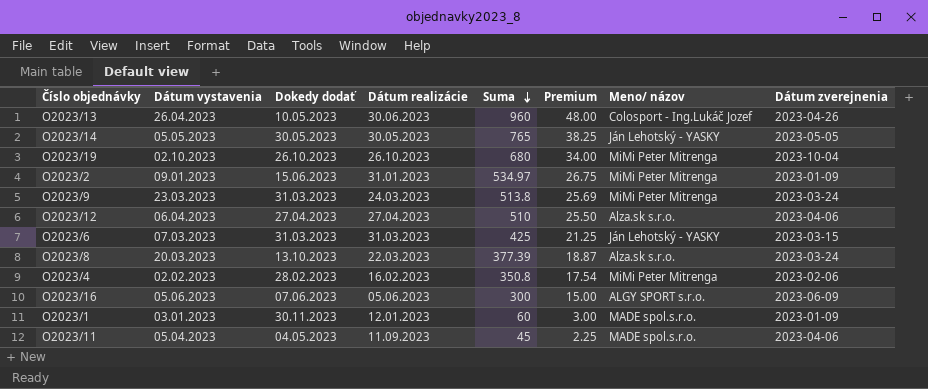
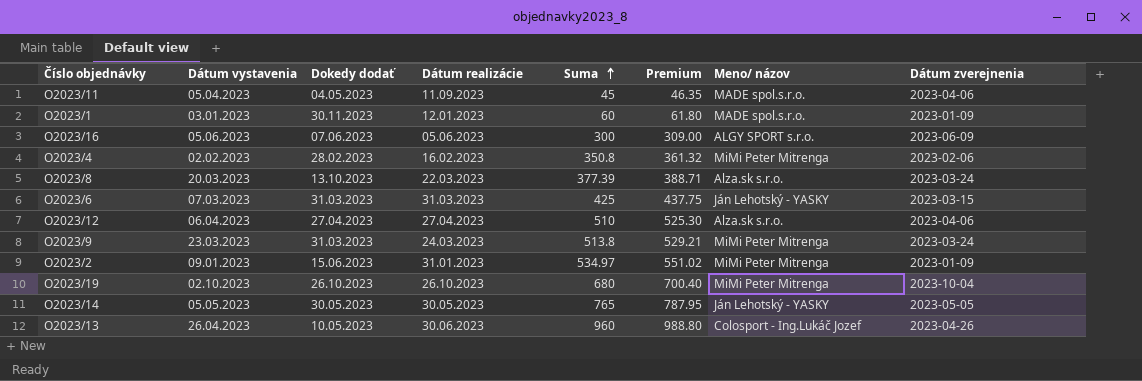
row order: Suma descending -> Suma ascending
column Premium | formula: [Suma] * 0.05 -> [Suma] * 1.03

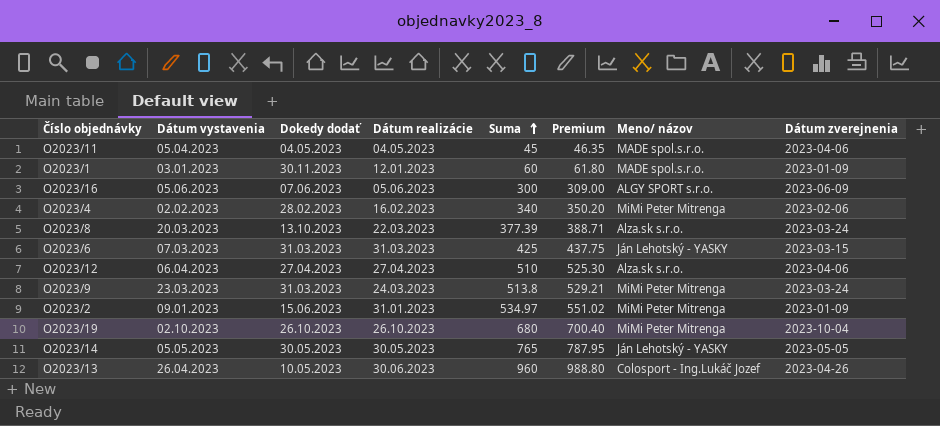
O2023/11 | Dátum realizácie: 11.09.2023 -> 04.05.2023
O2023/4 | Suma: 350.8 -> 340
O2023/4 | Premium: 361.32 -> 350.20

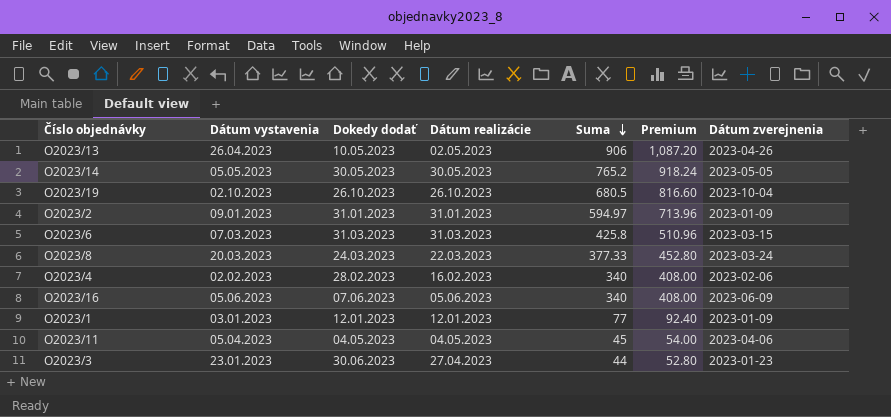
row order: Suma ascending -> Suma descending
column Meno/ názov | position: 7 -> none
column Premium | formula: [Suma] * 1.03 -> [Suma] * 1.2
row O2023/12: 06.04.2023 | 27.04.2023 | 27.04.2023 | 510 | 525.30 | Alza.sk s.r.o. | 2023-04-06 -> none
row O2023/9: 23.03.2023 | 31.03.2023 | 24.03.2023 | 513.8 | 529.21 | MiMi Peter Mitrenga | 2023-03-24 -> none
O2023/13 | Dátum realizácie: 30.06.2023 -> 02.05.2023
O2023/13 | Suma: 960 -> 906
O2023/14 | Suma: 765 -> 765.2
O2023/19 | Suma: 680 -> 680.5
O2023/2 | Dokedy dodať: 15.06.2023 -> 31.01.2023
O2023/2 | Suma: 534.97 -> 594.97
O2023/6 | Suma: 425 -> 425.8
O2023/8 | Dokedy dodať: 13.10.2023 -> 24.03.2023
O2023/8 | Suma: 377.39 -> 377.33
O2023/16 | Suma: 300 -> 340
O2023/1 | Dokedy dodať: 30.11.2023 -> 12.01.2023
O2023/1 | Suma: 60 -> 77
row O2023/3: none -> 23.01.2023 | 30.06.2023 | 27.04.2023 | 44 | 52.80 | 2023-01-23

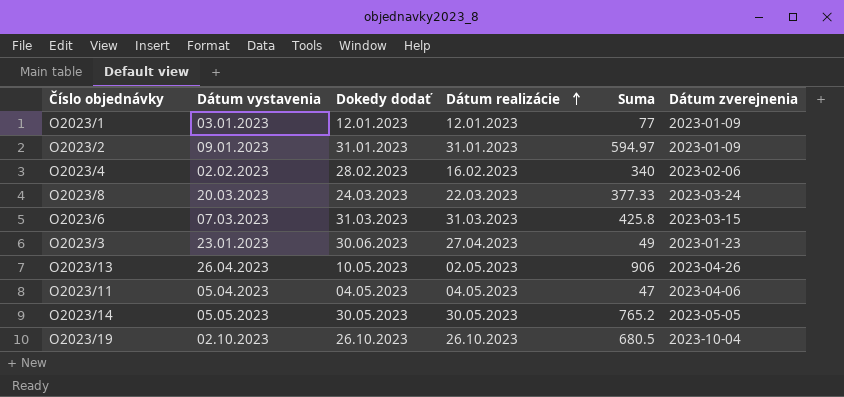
row order: Suma descending -> Dátum realizácie ascending
column Premium | formula: [Suma] * 1.2 -> none
row O2023/16: 05.06.2023 | 07.06.2023 | 05.06.2023 | 340 | 408.00 | 2023-06-09 -> none
O2023/3 | Suma: 44 -> 49
O2023/11 | Suma: 45 -> 47

